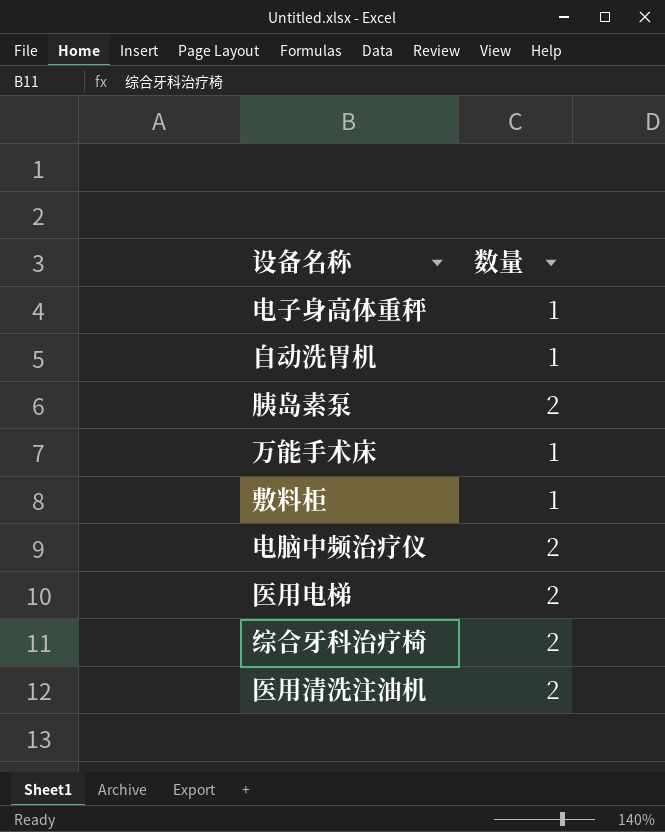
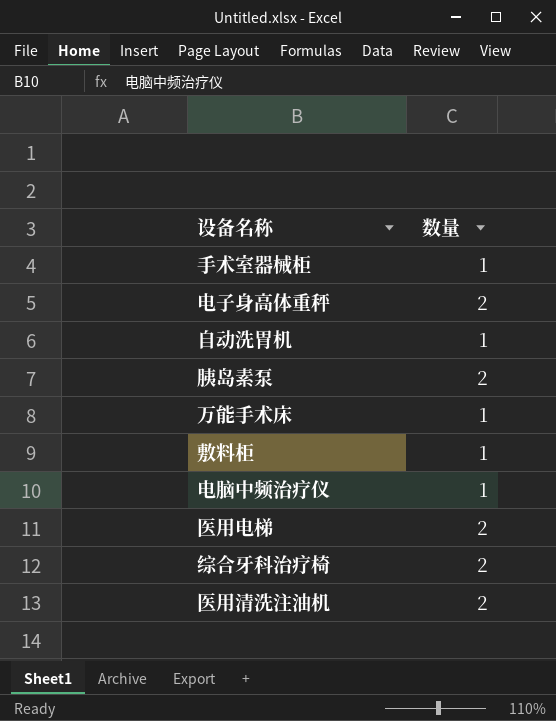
row 手术室器械柜: none -> 1
电子身高体重秤 | 数量: 1 -> 2
电脑中频治疗仪 | 数量: 2 -> 1

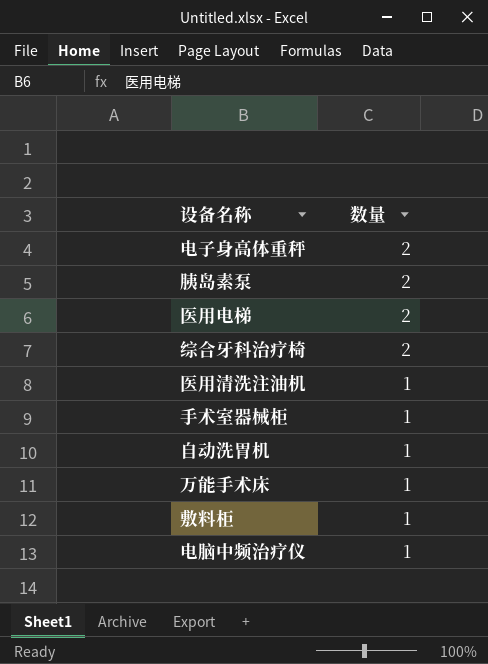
row order: none -> 数量 descending
医用清洗注油机 | 数量: 2 -> 1

